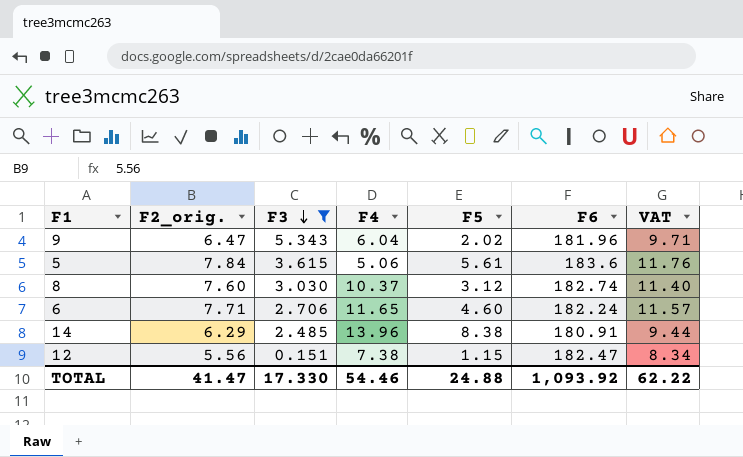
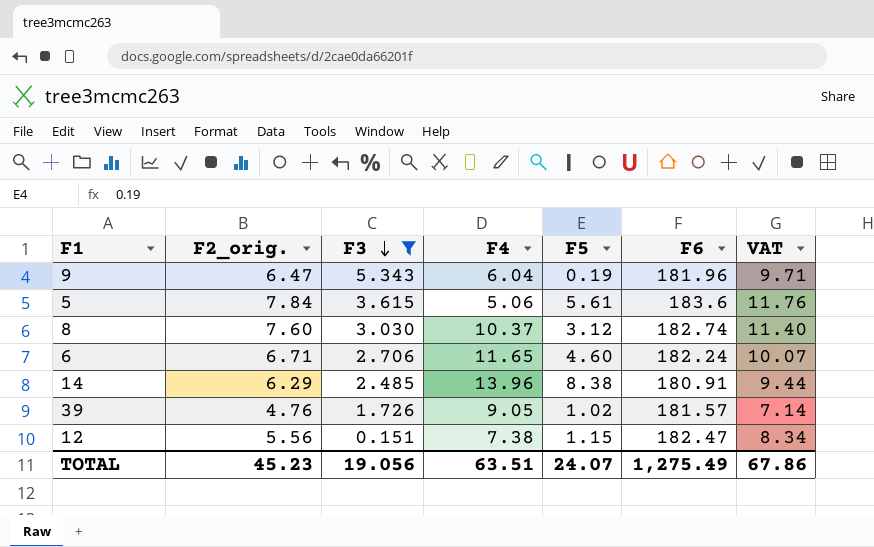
9 | F5: 2.02 -> 0.19
6 | F2_orig.: 7.71 -> 6.71
6 | VAT: 11.57 -> 10.07
row 39: none -> 4.76 | 1.726 | 9.05 | 1.02 | 181.57 | 7.14
TOTAL | F2_orig.: 41.47 -> 45.23
TOTAL | F3: 17.330 -> 19.056
TOTAL | F4: 54.46 -> 63.51
TOTAL | F5: 24.88 -> 24.07
TOTAL | F6: 1,093.92 -> 1,275.49
TOTAL | VAT: 62.22 -> 67.86

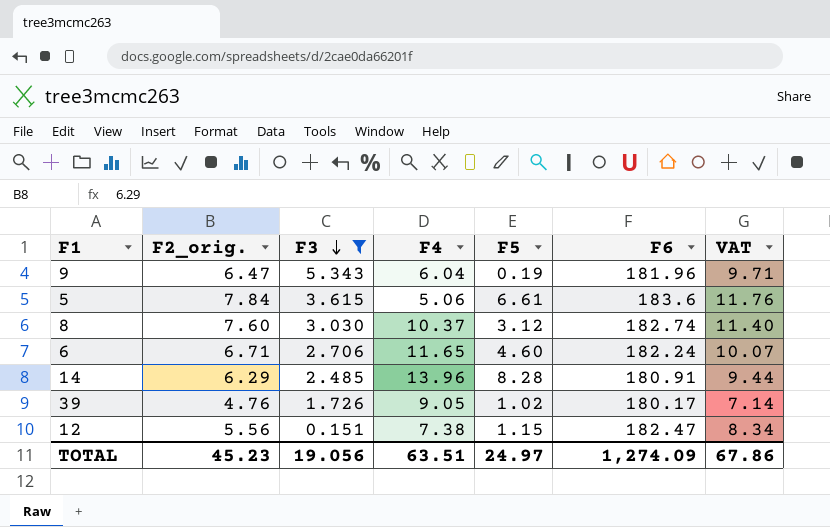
5 | F5: 5.61 -> 6.61
14 | F5: 8.38 -> 8.28
39 | F6: 181.57 -> 180.17
TOTAL | F5: 24.07 -> 24.97
TOTAL | F6: 1,275.49 -> 1,274.09

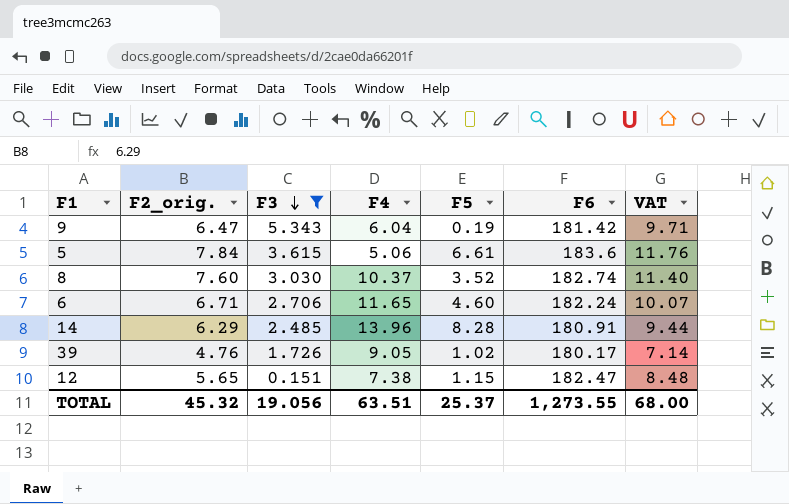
9 | F6: 181.96 -> 181.42
8 | F5: 3.12 -> 3.52
12 | F2_orig.: 5.56 -> 5.65
12 | VAT: 8.34 -> 8.48
TOTAL | F2_orig.: 45.23 -> 45.32
TOTAL | F5: 24.97 -> 25.37
TOTAL | F6: 1,274.09 -> 1,273.55
TOTAL | VAT: 67.86 -> 68.00

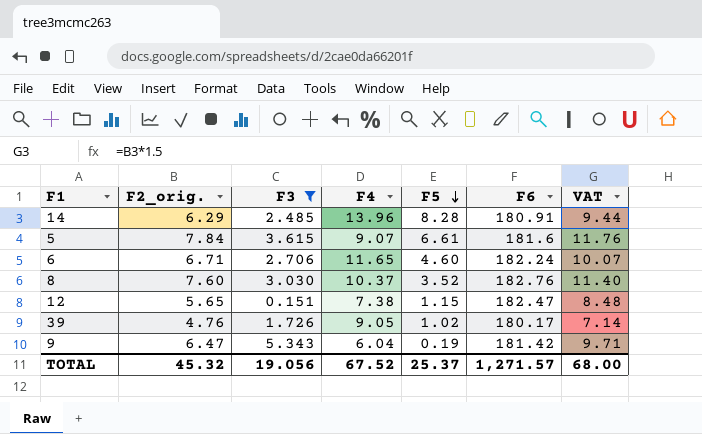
row order: F3 descending -> F5 descending
5 | F4: 5.06 -> 9.07
5 | F6: 183.6 -> 181.6
8 | F6: 182.74 -> 182.76
TOTAL | F4: 63.51 -> 67.52
TOTAL | F6: 1,273.55 -> 1,271.57

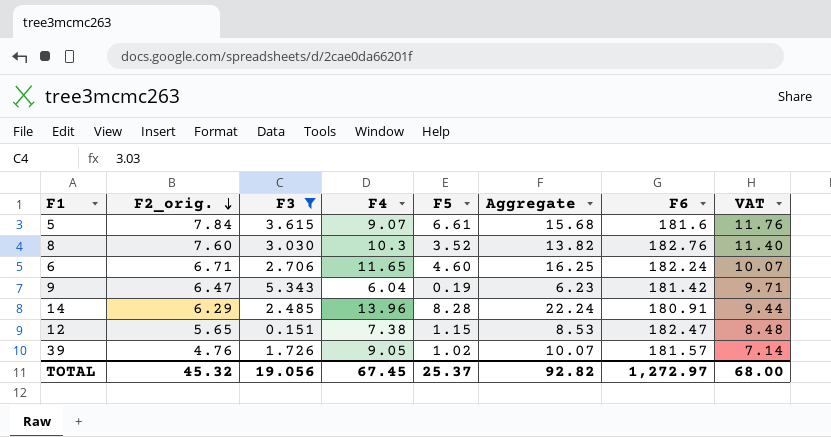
row order: F5 descending -> F2_orig. descending
column Aggregate | formula: none -> [F4] + [F5]
8 | F4: 10.37 -> 10.3
39 | F6: 180.17 -> 181.57
TOTAL | F4: 67.52 -> 67.45
TOTAL | F6: 1,271.57 -> 1,272.97

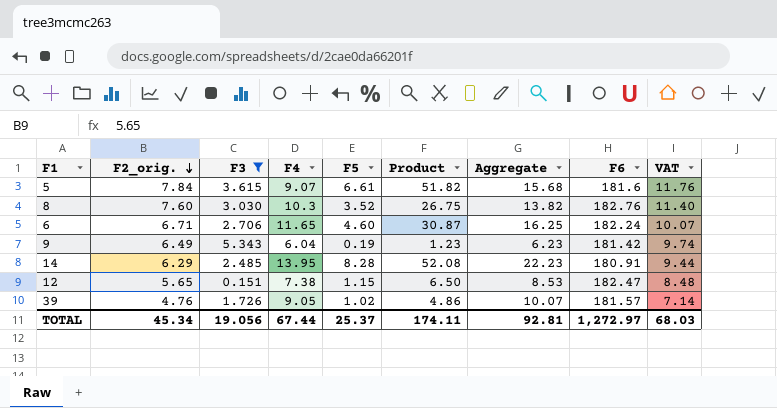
column Product | formula: none -> [F2_orig.] * [F5]
9 | F2_orig.: 6.47 -> 6.49
9 | VAT: 9.71 -> 9.74
14 | F4: 13.96 -> 13.95
14 | Aggregate: 22.24 -> 22.23
TOTAL | F2_orig.: 45.32 -> 45.34
TOTAL | F4: 67.45 -> 67.44
TOTAL | Aggregate: 92.82 -> 92.81
TOTAL | VAT: 68.00 -> 68.03

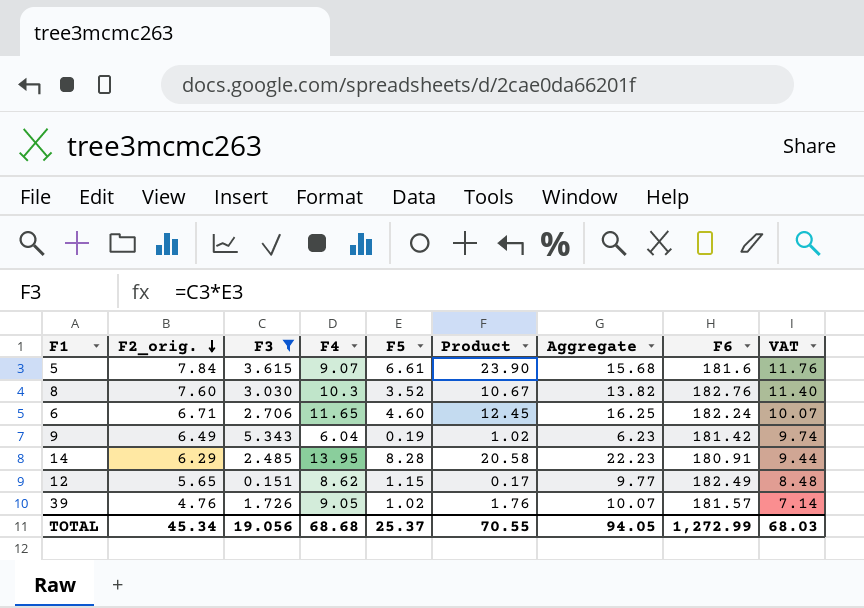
column Product | formula: [F2_orig.] * [F5] -> [F3] * [F5]
12 | F4: 7.38 -> 8.62
12 | Aggregate: 8.53 -> 9.77
12 | F6: 182.47 -> 182.49
TOTAL | F4: 67.44 -> 68.68
TOTAL | Product: 174.11 -> 70.55
TOTAL | Aggregate: 92.81 -> 94.05
TOTAL | F6: 1,272.97 -> 1,272.99

